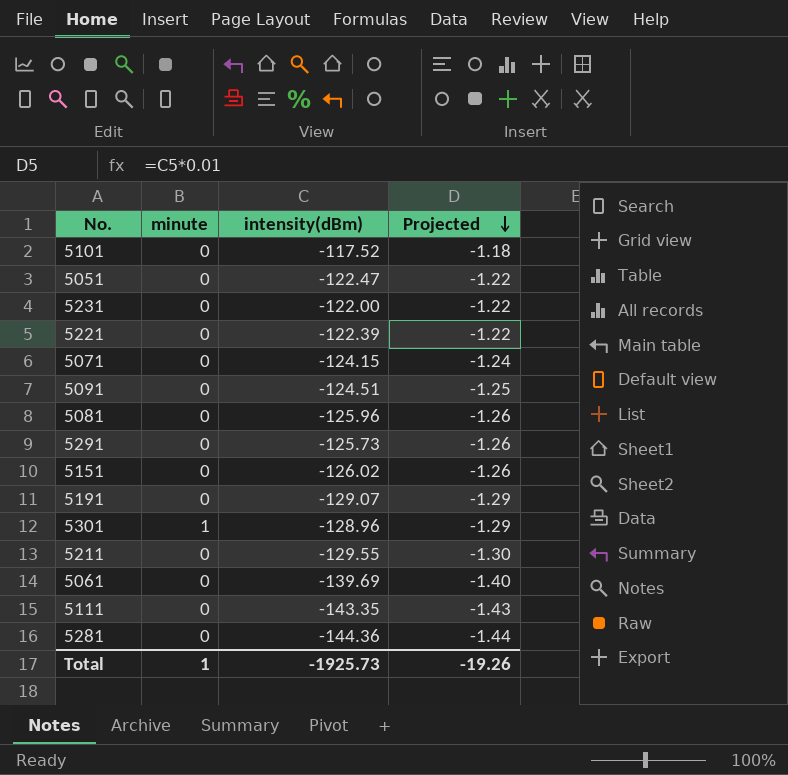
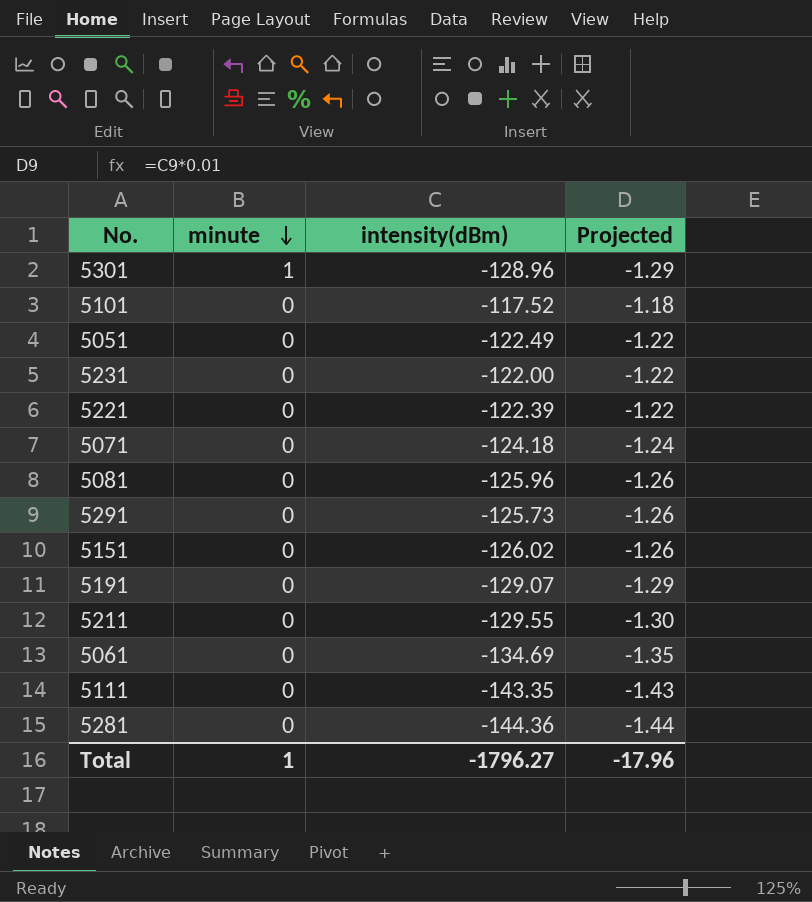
row order: Projected descending -> minute descending
row 5091: 0 | -124.51 | -1.25 -> none
5051 | intensity(dBm): -122.47 -> -122.49
5071 | intensity(dBm): -124.15 -> -124.18
5061 | intensity(dBm): -139.69 -> -134.69
5061 | Projected: -1.40 -> -1.35
Total | intensity(dBm): -1925.73 -> -1796.27
Total | Projected: -19.26 -> -17.96

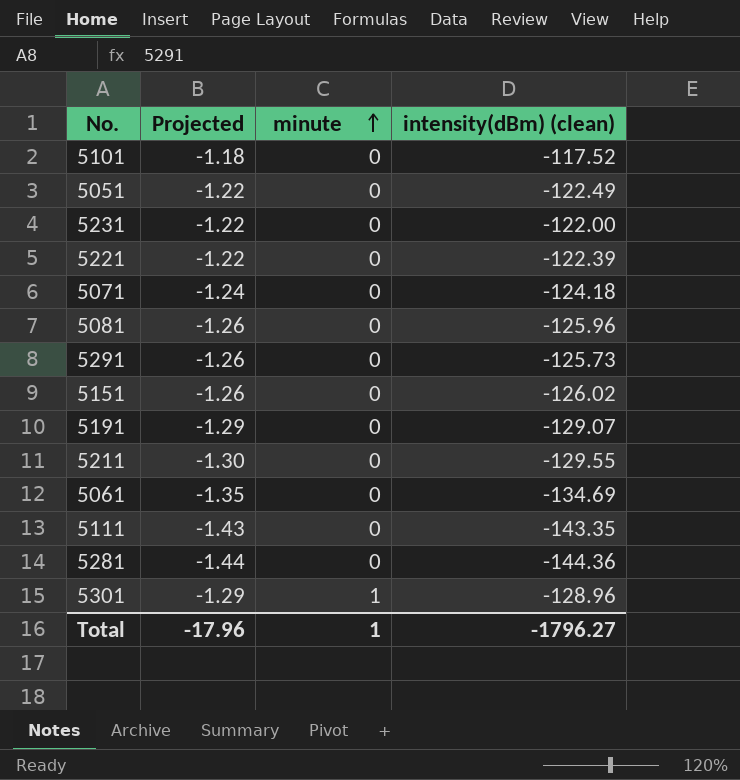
row order: minute descending -> minute ascending
column Projected | position: 4 -> 2
column name: intensity(dBm) -> intensity(dBm) (clean)

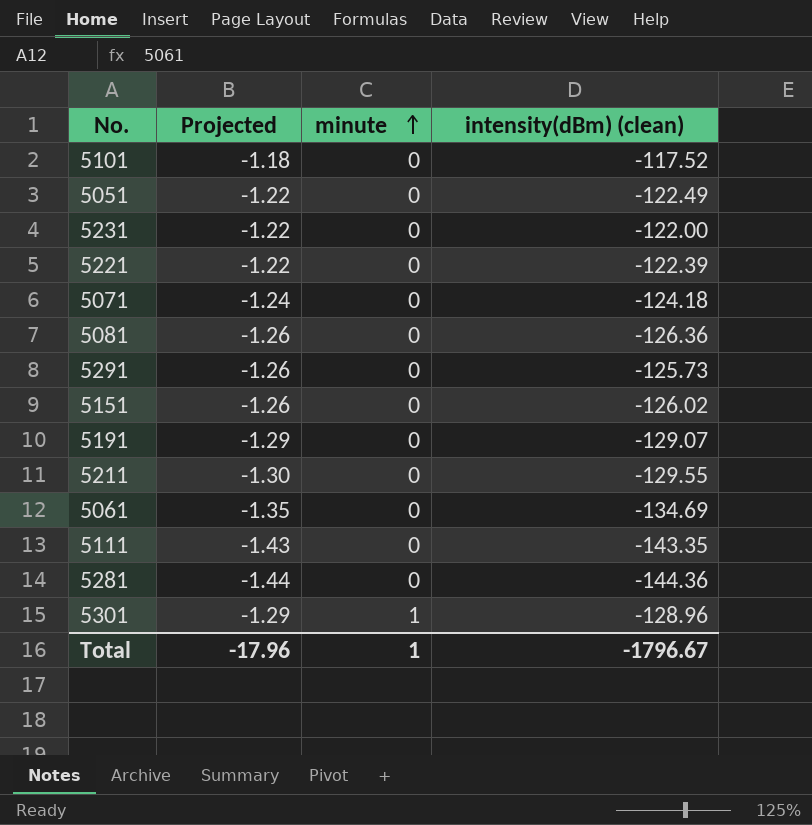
5081 | intensity(dBm) (clean): -125.96 -> -126.36
Total | intensity(dBm) (clean): -1796.27 -> -1796.67

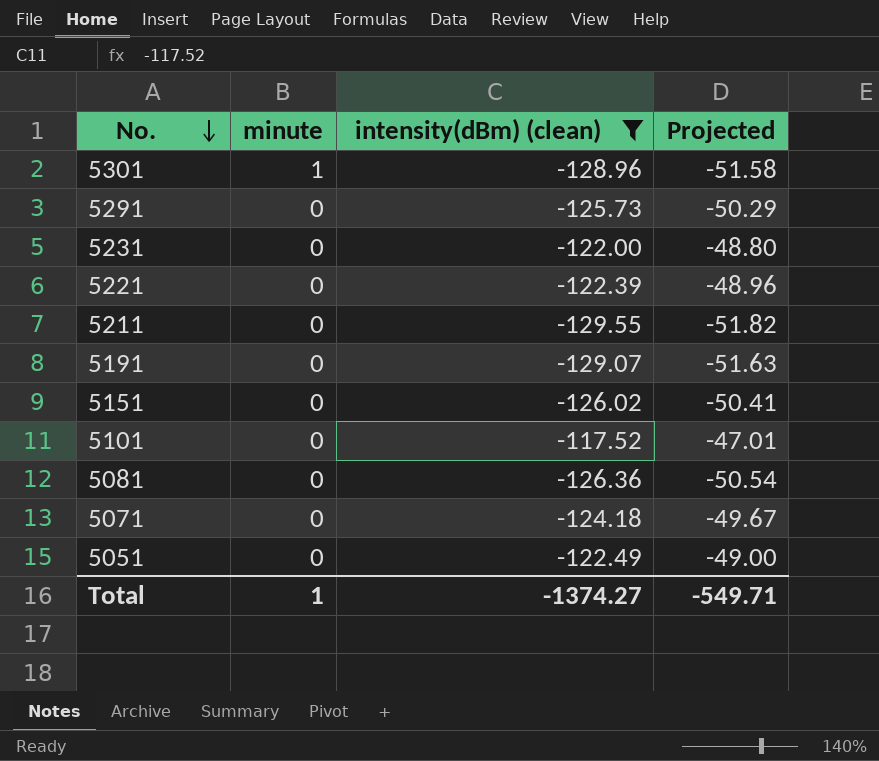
filter: none -> intensity(dBm) (clean) >= -129.55
row order: minute ascending -> No. descending
column Projected | formula: [intensity(dBm) (clean)] * 0.01 -> [intensity(dBm) (clean)] * 0.4
column Projected | position: 2 -> 4
Total | intensity(dBm) (clean): -1796.67 -> -1374.27
Total | Projected: -17.96 -> -549.71

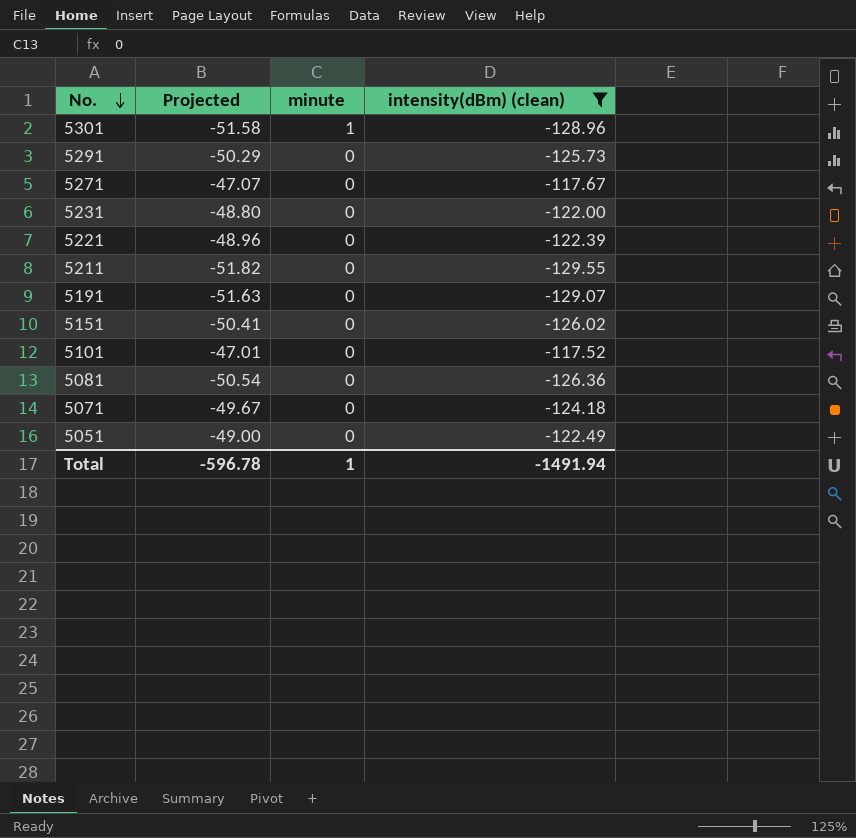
column Projected | position: 4 -> 2
row 5271: none -> -47.07 | 0 | -117.67
Total | Projected: -549.71 -> -596.78
Total | intensity(dBm) (clean): -1374.27 -> -1491.94

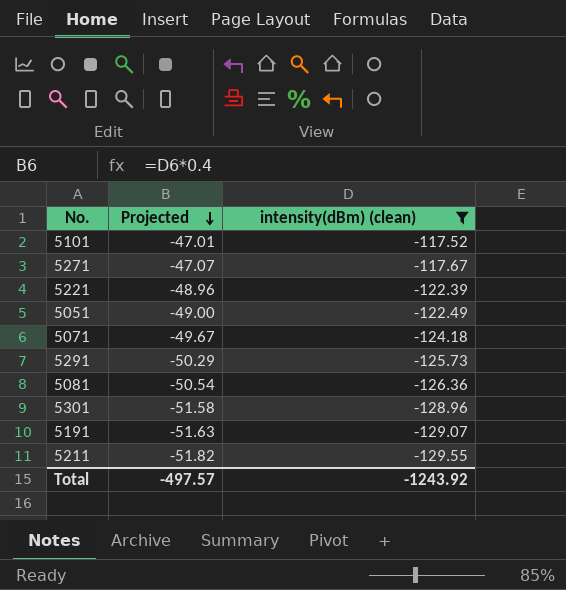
row order: No. descending -> Projected descending
column minute | position: 3 -> none
row 5231: -48.80 | 0 | -122.00 -> none
row 5151: -50.41 | 0 | -126.02 -> none
Total | Projected: -596.78 -> -497.57
Total | intensity(dBm) (clean): -1491.94 -> -1243.92

